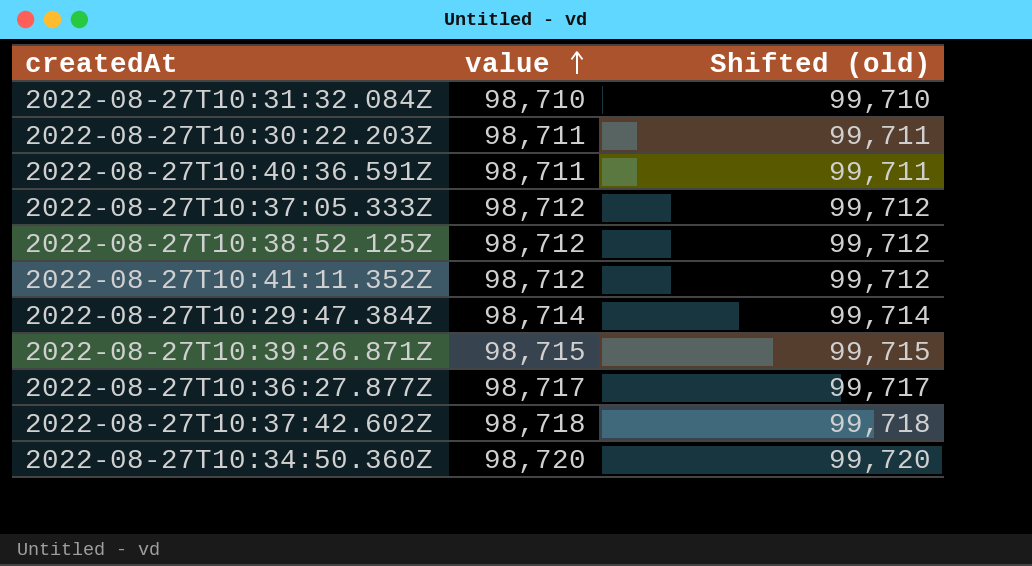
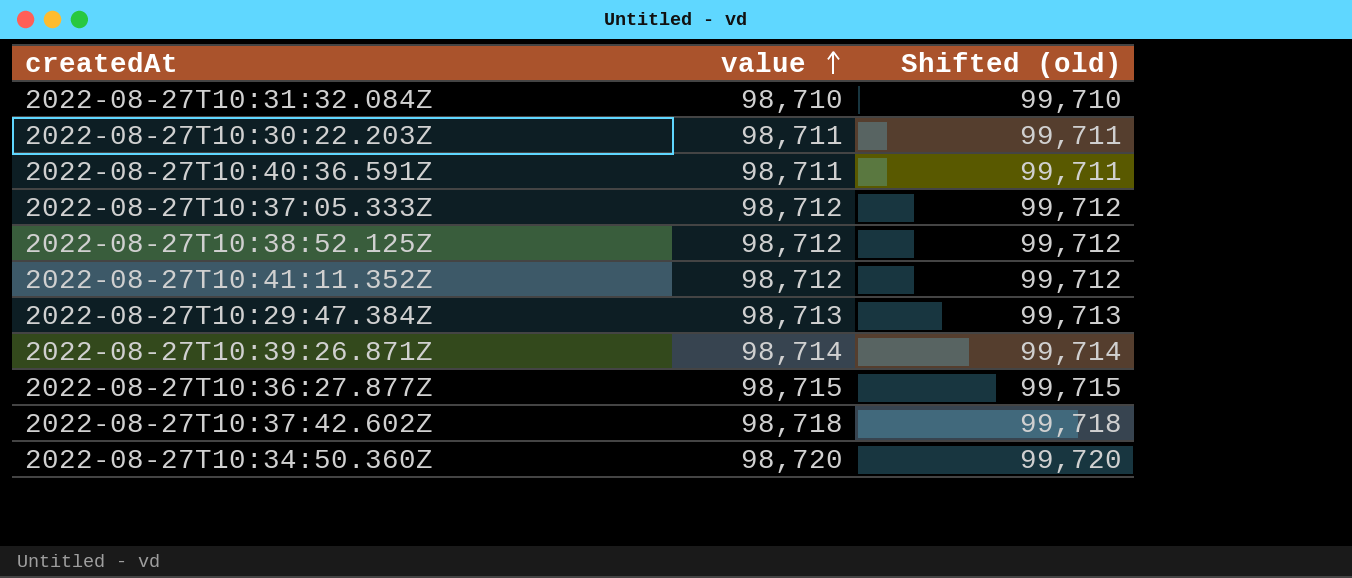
2022-08-27T10:29:47.384Z | value: 98,714 -> 98,713
2022-08-27T10:29:47.384Z | Shifted (old): 99,714 -> 99,713
2022-08-27T10:39:26.871Z | value: 98,715 -> 98,714
2022-08-27T10:39:26.871Z | Shifted (old): 99,715 -> 99,714
2022-08-27T10:36:27.877Z | value: 98,717 -> 98,715
2022-08-27T10:36:27.877Z | Shifted (old): 99,717 -> 99,715

